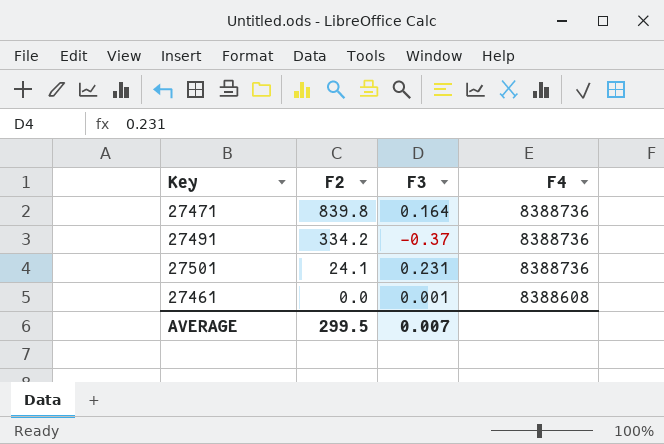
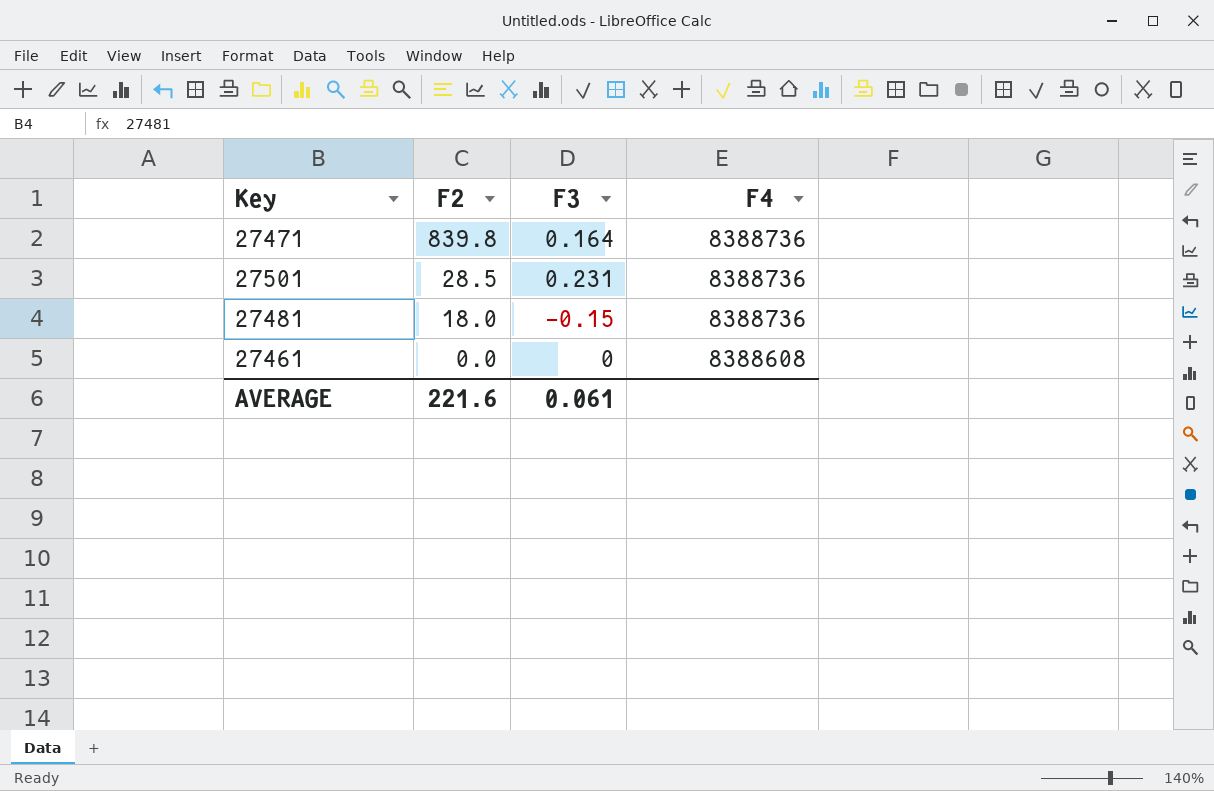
row 27491: 334.2 | -0.37 | 8388736 -> none
27501 | F2: 24.1 -> 28.5
row 27481: none -> 18.0 | -0.15 | 8388736
27461 | F3: 0.001 -> 0
AVERAGE | F2: 299.5 -> 221.6
AVERAGE | F3: 0.007 -> 0.061

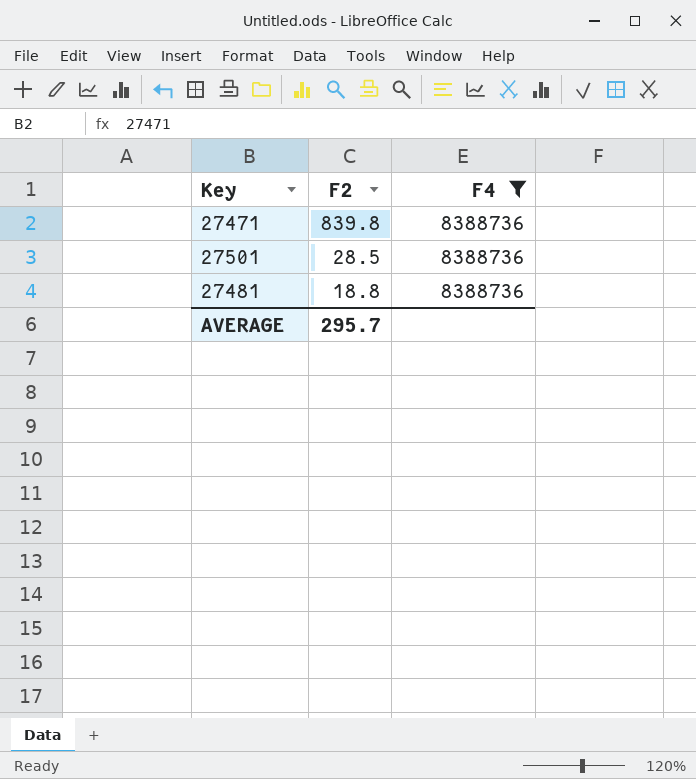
filter: none -> F4 = 8388736
column F3 | position: 3 -> none
27481 | F2: 18.0 -> 18.8
AVERAGE | F2: 221.6 -> 295.7

